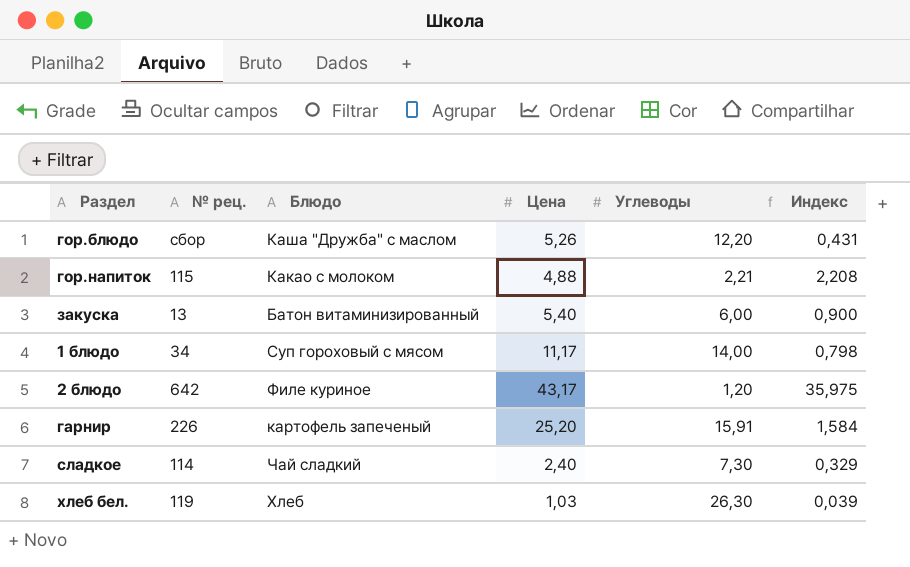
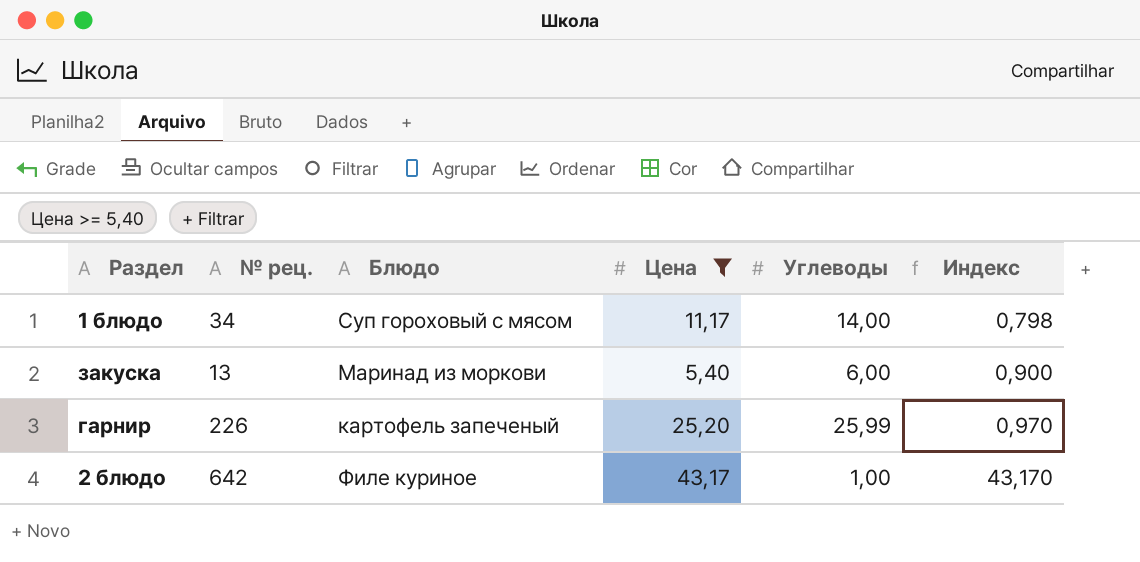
filter: none -> Цена >= 5,40
row order: none -> Индекс ascending
закуска | Блюдо: Батон витаминизированный -> Маринад из моркови
гарнир | Углеводы: 15,91 -> 25,99
гарнир | Индекс: 1,584 -> 0,970
2 блюдо | Углеводы: 1,20 -> 1,00
2 блюдо | Индекс: 35,975 -> 43,170

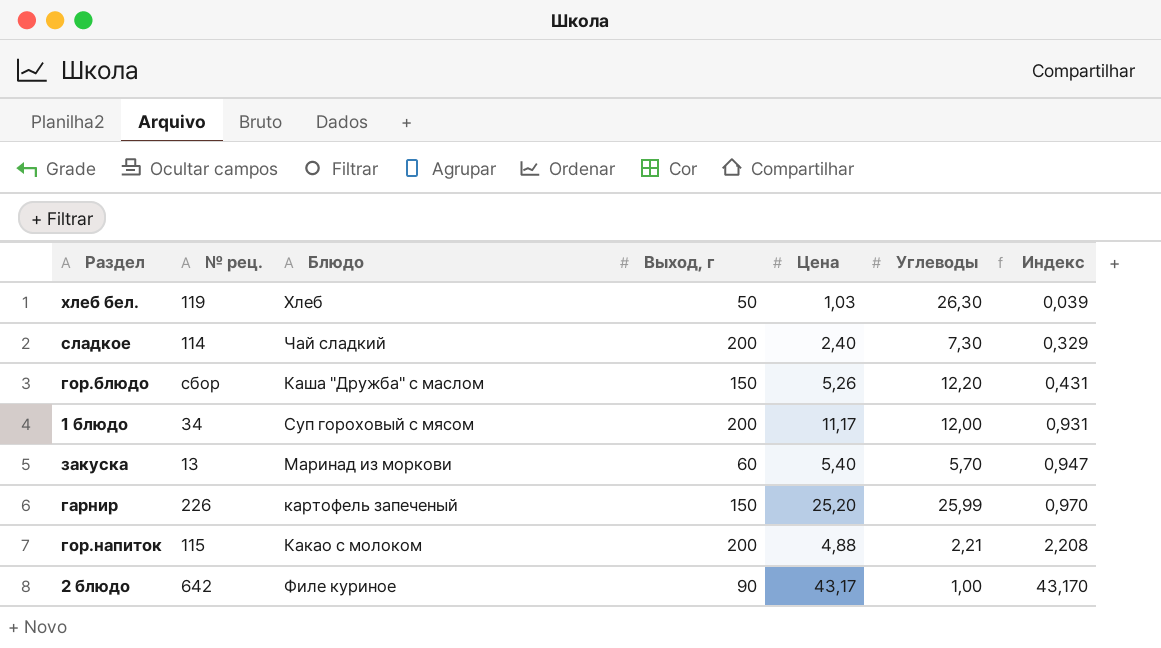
filter: Цена >= 5,40 -> none
column Выход, г | position: none -> 4
1 блюдо | Углеводы: 14,00 -> 12,00
1 блюдо | Индекс: 0,798 -> 0,931
закуска | Углеводы: 6,00 -> 5,70
закуска | Индекс: 0,900 -> 0,947

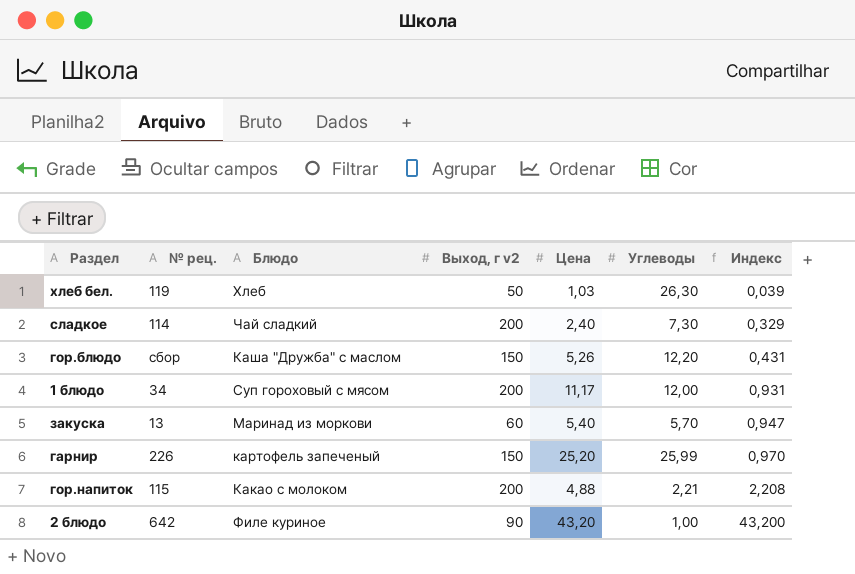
column name: Выход, г -> Выход, г v2
2 блюдо | Цена: 43,17 -> 43,20
2 блюдо | Индекс: 43,170 -> 43,200

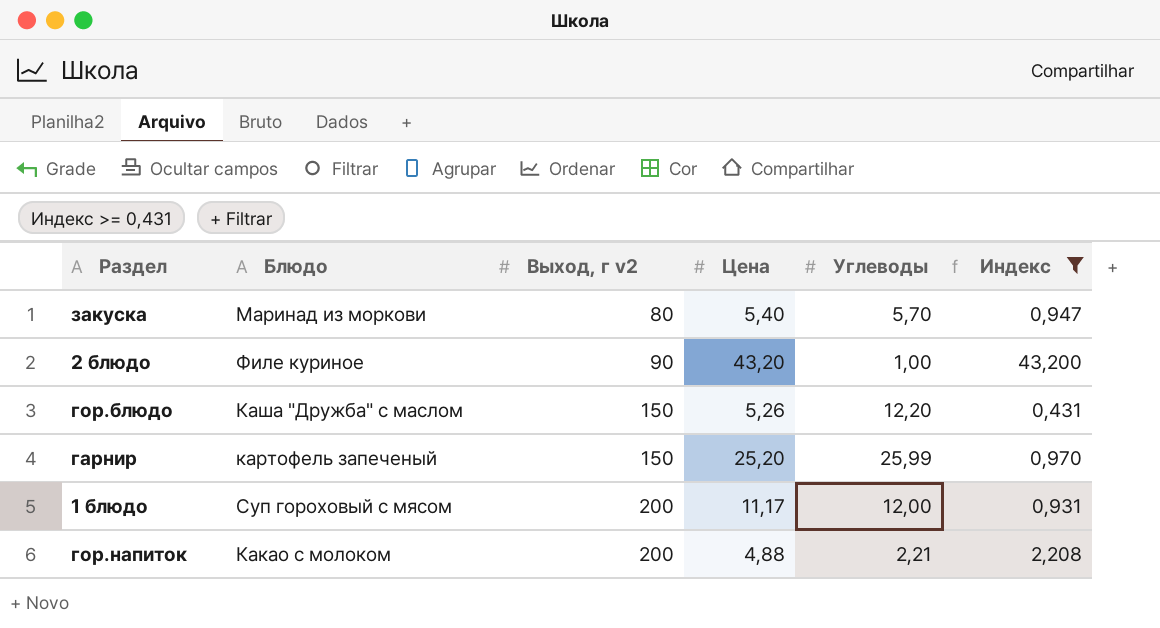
filter: none -> Индекс >= 0,431
row order: Индекс ascending -> Выход, г v2 ascending
column № рец. | position: 2 -> none
закуска | Выход, г v2: 60 -> 80

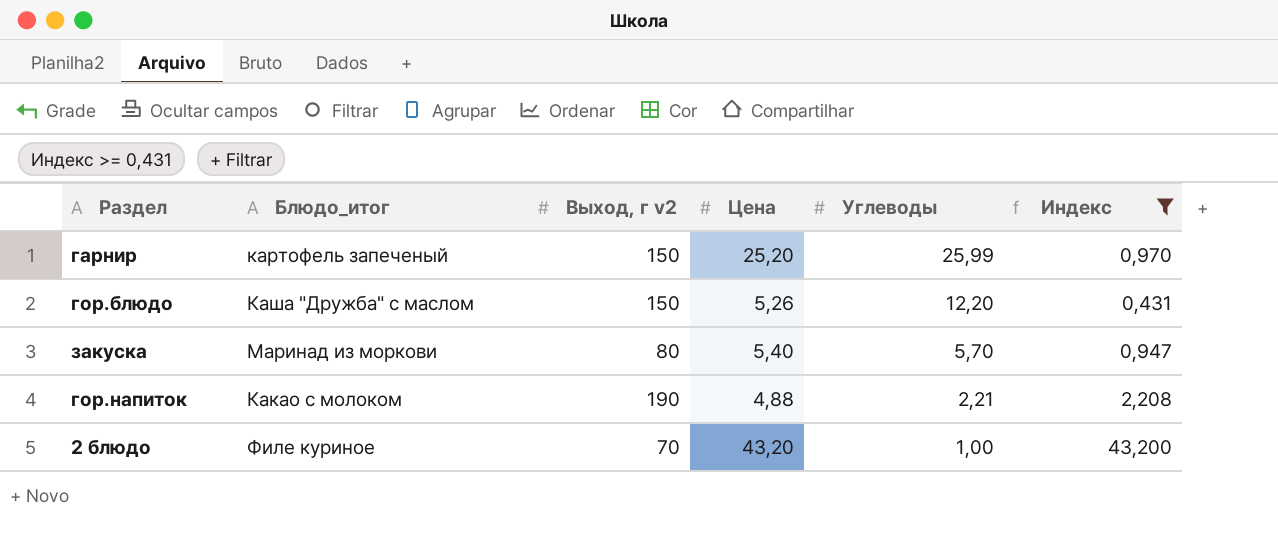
row order: Выход, г v2 ascending -> Углеводы descending
column name: Блюдо -> Блюдо_итог
row 1 блюдо: Суп гороховый с мясом | 200 | 11,17 | 12,00 | 0,931 -> none
гор.напиток | Выход, г v2: 200 -> 190
2 блюдо | Выход, г v2: 90 -> 70

